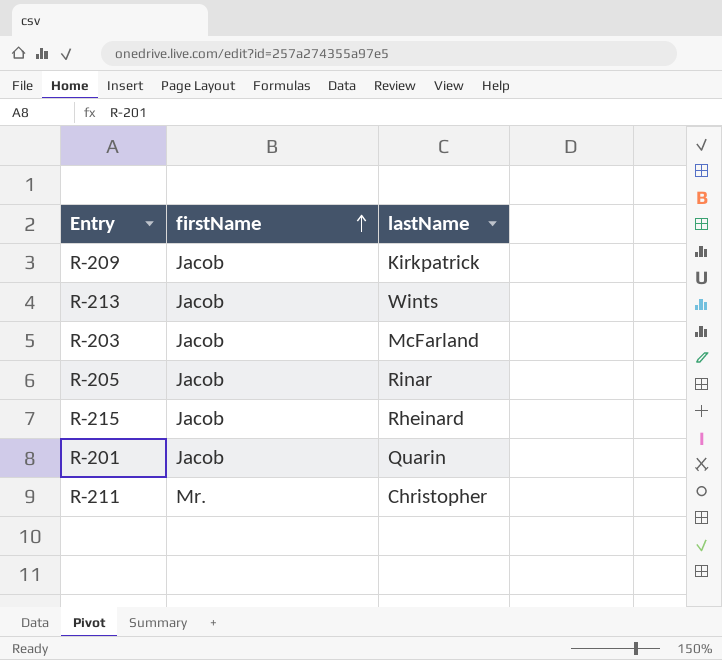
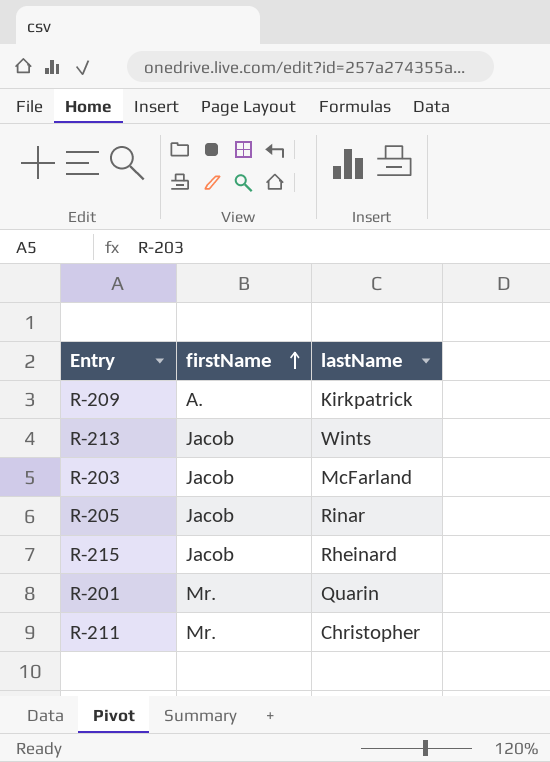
R-209 | firstName: Jacob -> A.
R-201 | firstName: Jacob -> Mr.

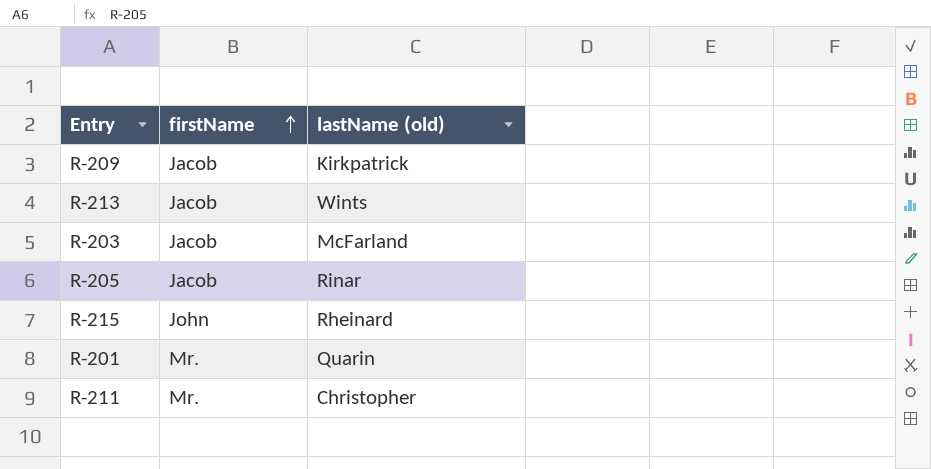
column name: lastName -> lastName (old)
R-209 | firstName: A. -> Jacob
R-215 | firstName: Jacob -> John

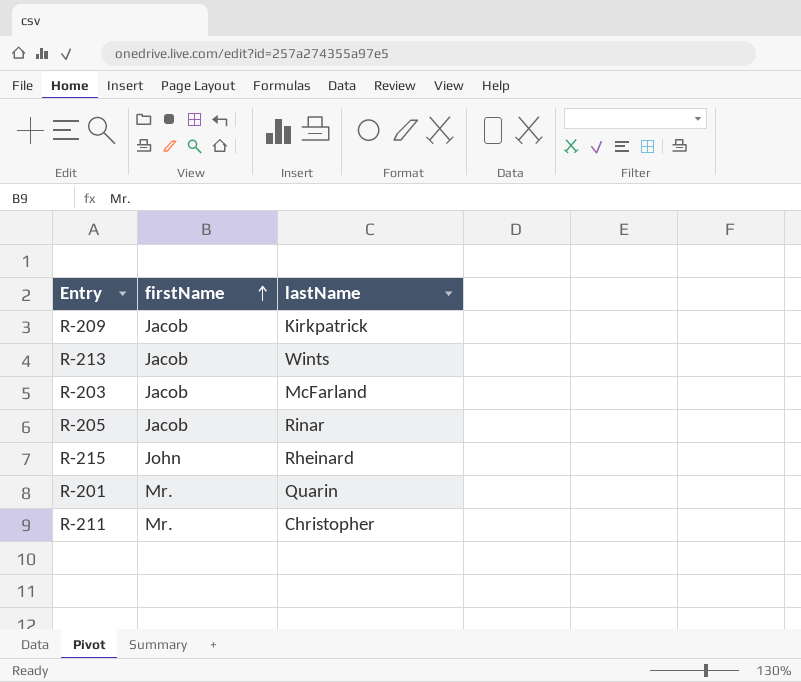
column name: lastName (old) -> lastName

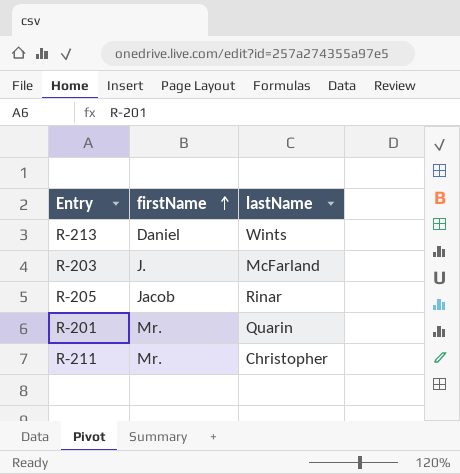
row R-209: Jacob | Kirkpatrick -> none
row R-215: John | Rheinard -> none
R-213 | firstName: Jacob -> Daniel
R-203 | firstName: Jacob -> J.

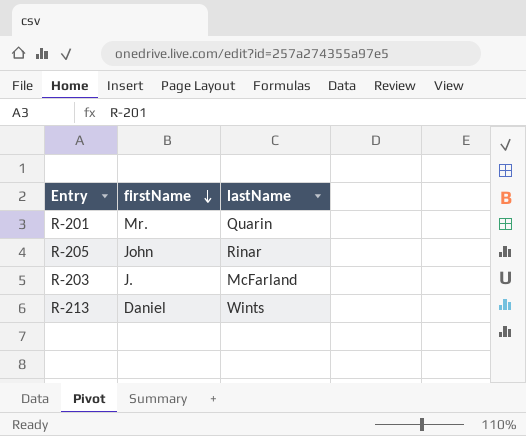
row order: firstName ascending -> firstName descending
row R-211: Mr. | Christopher -> none
R-205 | firstName: Jacob -> John

